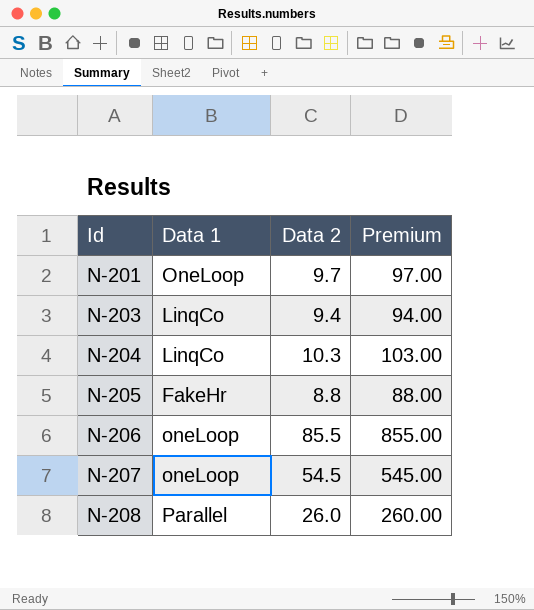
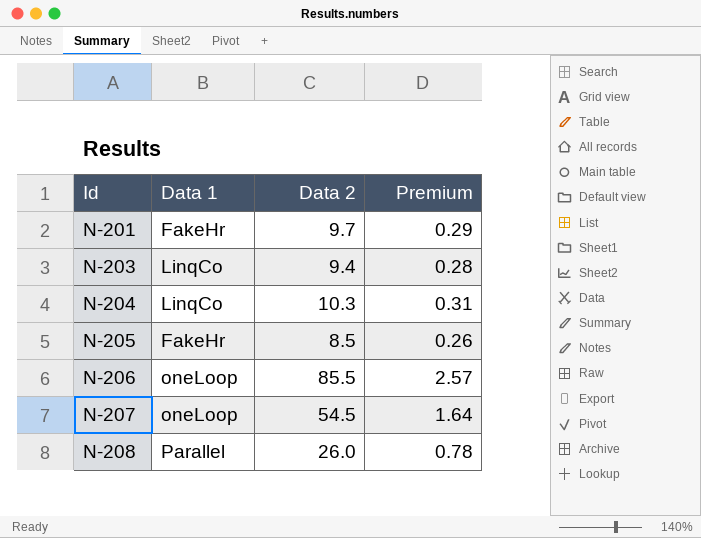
column Premium | formula: [Data 2] * 10 -> [Data 2] * 0.03
N-201 | Data 1: OneLoop -> FakeHr
N-205 | Data 2: 8.8 -> 8.5

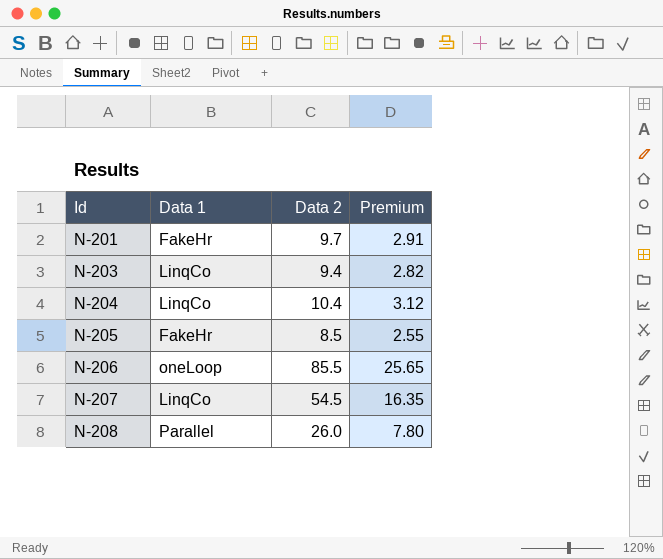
column Premium | formula: [Data 2] * 0.03 -> [Data 2] * 0.3
N-204 | Data 2: 10.3 -> 10.4
N-207 | Data 1: oneLoop -> LinqCo

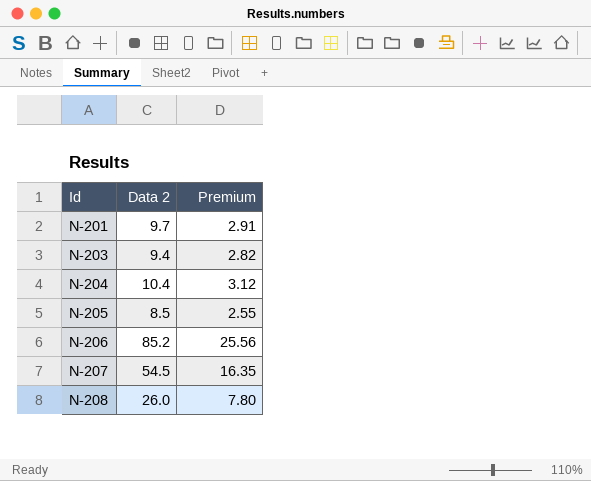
column Data 1 | position: 2 -> none
N-206 | Data 2: 85.5 -> 85.2
N-206 | Premium: 25.65 -> 25.56

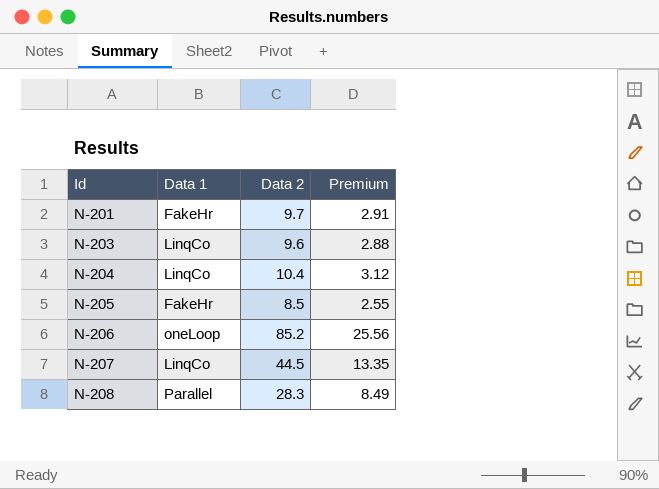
column Data 1 | position: none -> 2
N-203 | Data 2: 9.4 -> 9.6
N-203 | Premium: 2.82 -> 2.88
N-207 | Data 2: 54.5 -> 44.5
N-207 | Premium: 16.35 -> 13.35
N-208 | Data 2: 26.0 -> 28.3
N-208 | Premium: 7.80 -> 8.49

